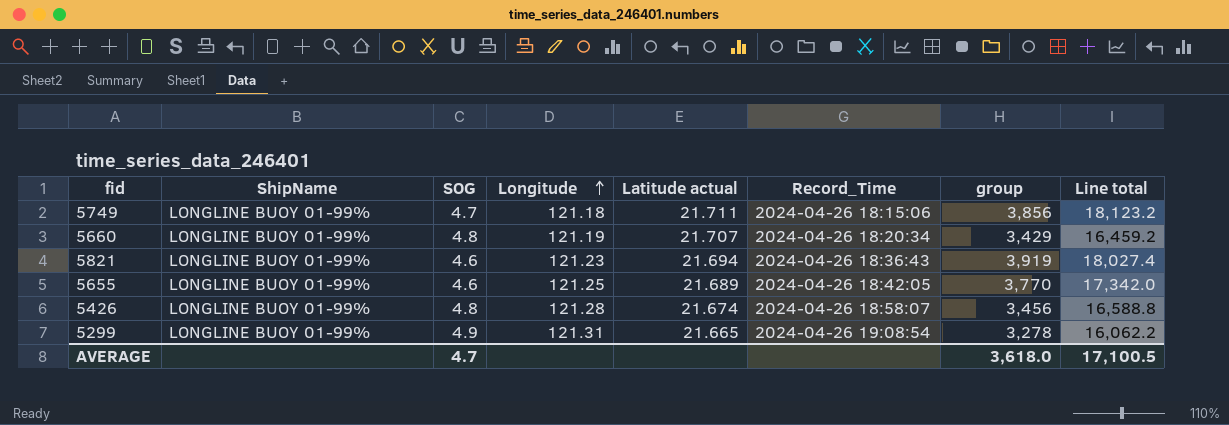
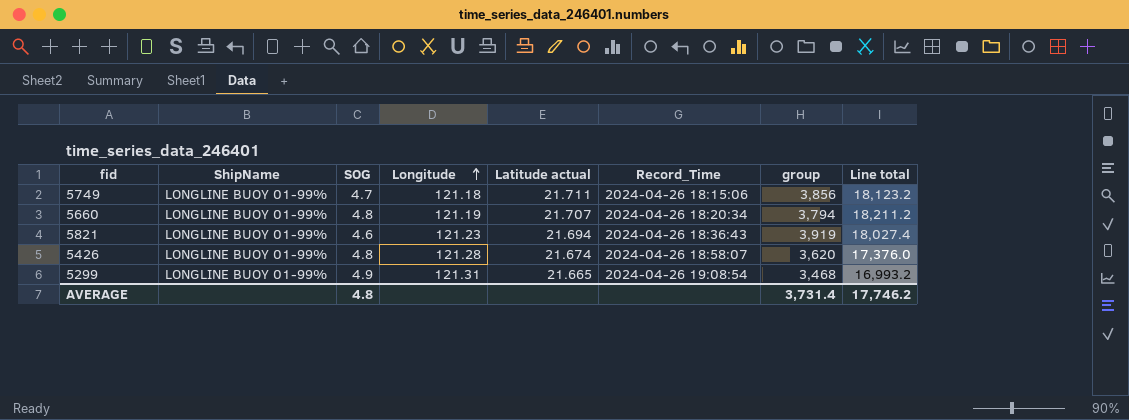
row 5655: LONGLINE BUOY 01-99% | 4.6 | 121.25 | 21.689 | 2024-04-26 18:42:05 | 3,770 | 17,342.0 -> none
5660 | group: 3,429 -> 3,794
5660 | Line total: 16,459.2 -> 18,211.2
5426 | group: 3,456 -> 3,620
5426 | Line total: 16,588.8 -> 17,376.0
5299 | group: 3,278 -> 3,468
5299 | Line total: 16,062.2 -> 16,993.2
AVERAGE | SOG: 4.7 -> 4.8
AVERAGE | group: 3,618.0 -> 3,731.4
AVERAGE | Line total: 17,100.5 -> 17,746.2

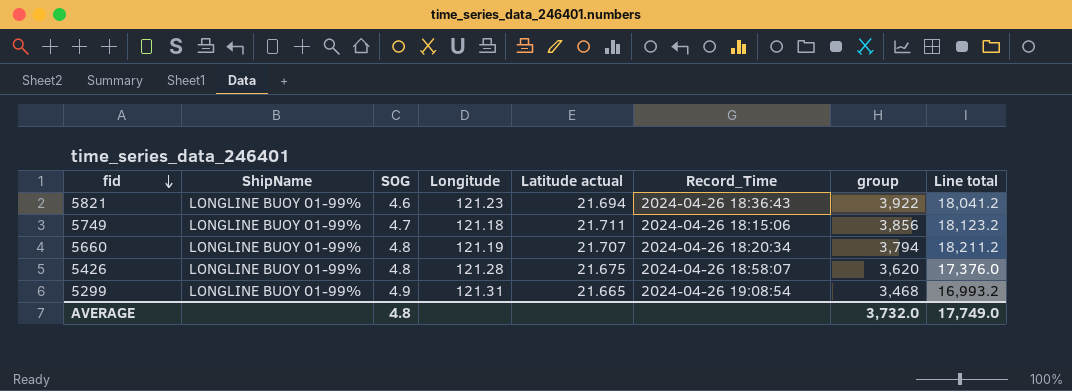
row order: Longitude ascending -> fid descending
5821 | group: 3,919 -> 3,922
5821 | Line total: 18,027.4 -> 18,041.2
5426 | Latitude actual: 21.674 -> 21.675
AVERAGE | group: 3,731.4 -> 3,732.0
AVERAGE | Line total: 17,746.2 -> 17,749.0

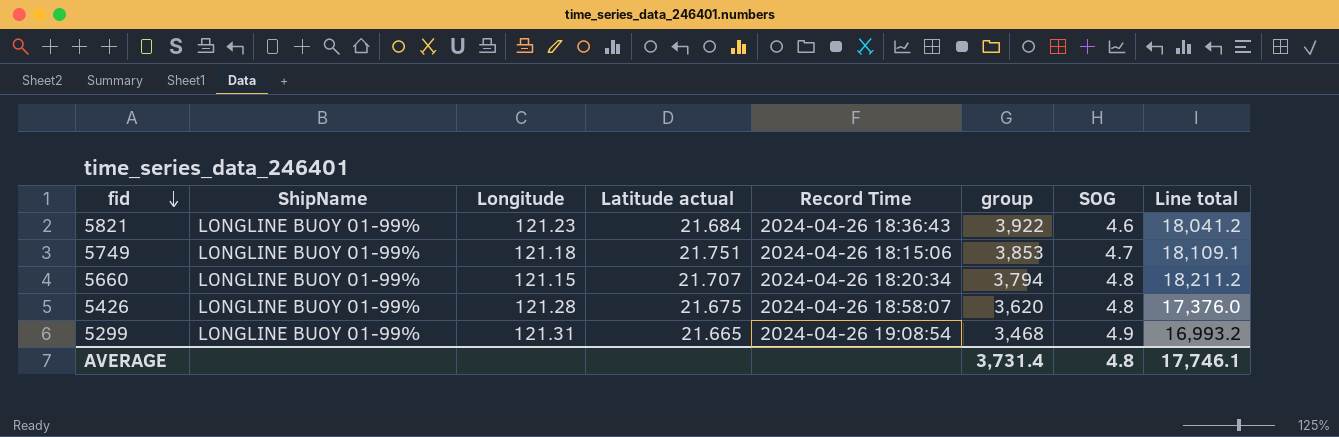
column name: Record_Time -> Record Time
column SOG | position: 3 -> 7
5821 | Latitude actual: 21.694 -> 21.684
5749 | Latitude actual: 21.711 -> 21.751
5749 | group: 3,856 -> 3,853
5749 | Line total: 18,123.2 -> 18,109.1
5660 | Longitude: 121.19 -> 121.15
AVERAGE | group: 3,732.0 -> 3,731.4
AVERAGE | Line total: 17,749.0 -> 17,746.1

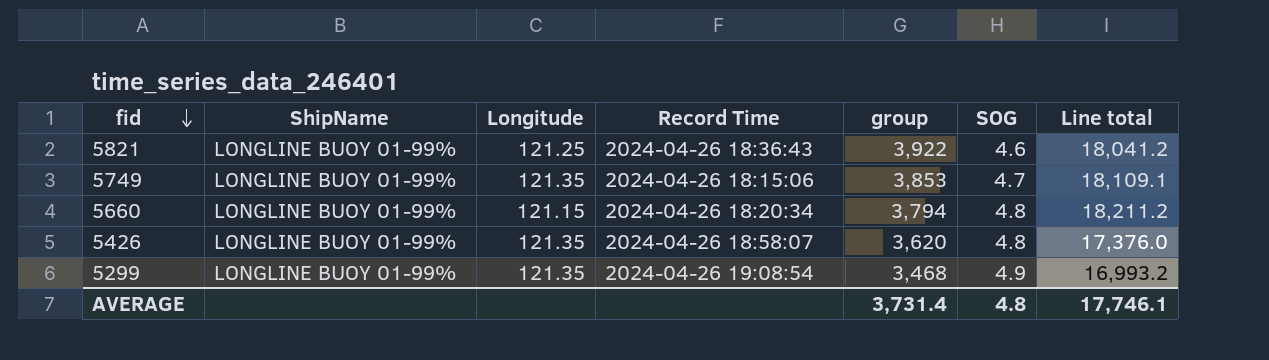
column Latitude actual | position: 4 -> none
5821 | Longitude: 121.23 -> 121.25
5749 | Longitude: 121.18 -> 121.35
5426 | Longitude: 121.28 -> 121.35
5299 | Longitude: 121.31 -> 121.35

